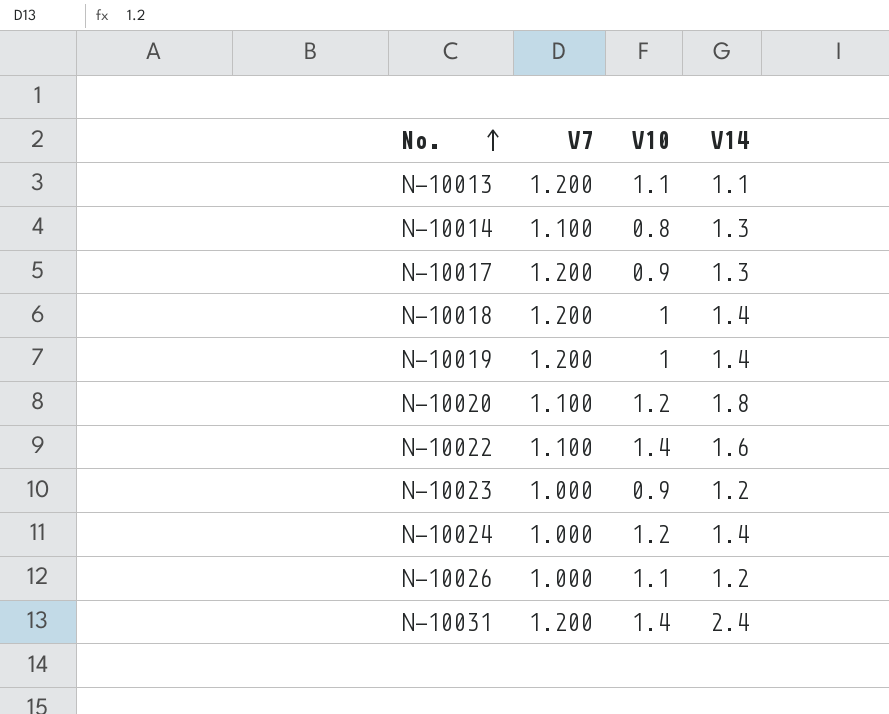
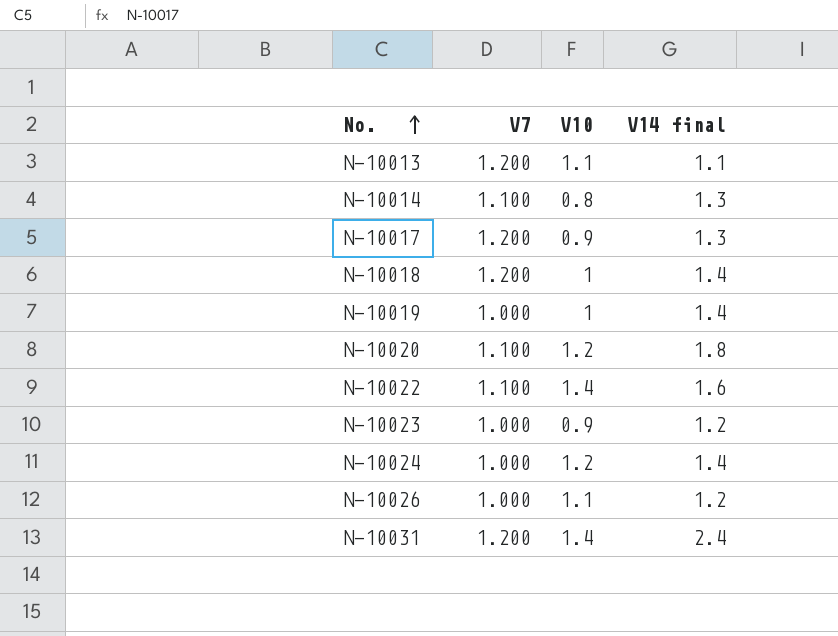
column name: V14 -> V14 final
N-10019 | V7: 1.200 -> 1.000

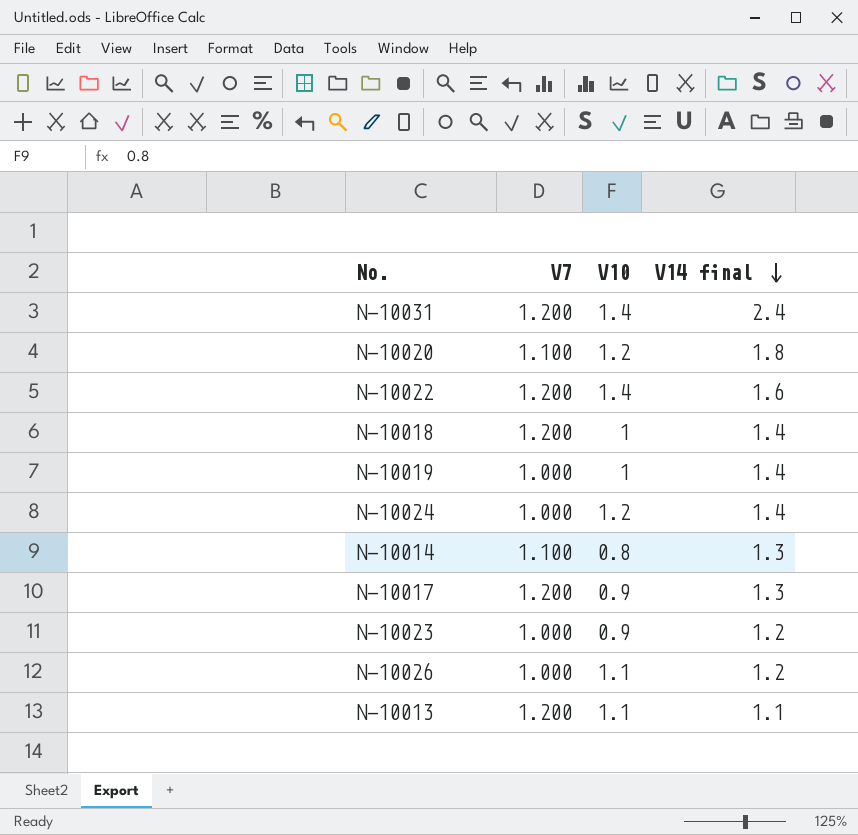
row order: No. ascending -> V14 final descending
N-10022 | V7: 1.100 -> 1.200

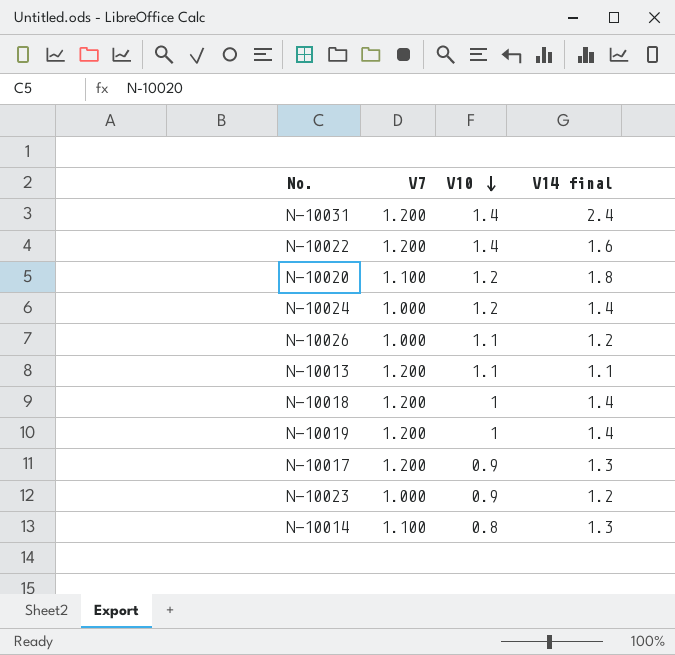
row order: V14 final descending -> V10 descending
N-10019 | V7: 1.000 -> 1.200

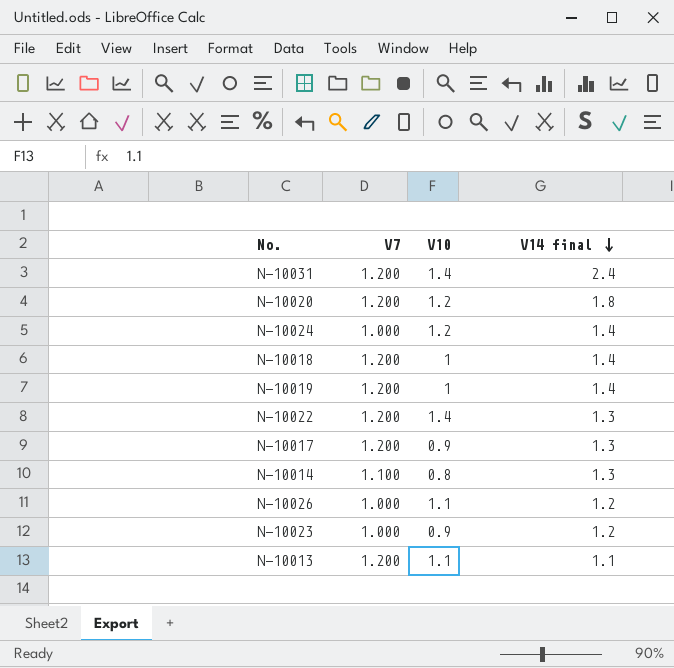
row order: V10 descending -> V14 final descending
N-10020 | V7: 1.100 -> 1.200
N-10022 | V14 final: 1.6 -> 1.3

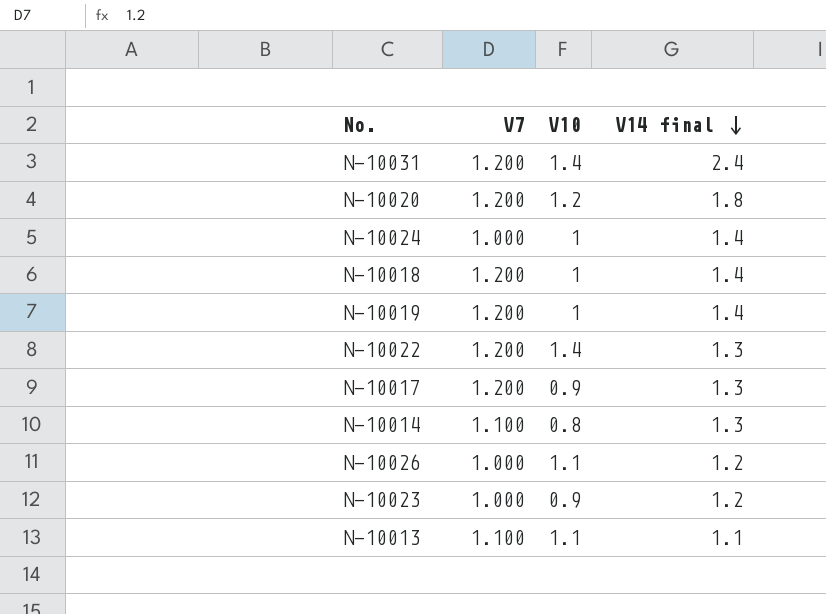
N-10024 | V10: 1.2 -> 1
N-10013 | V7: 1.200 -> 1.100

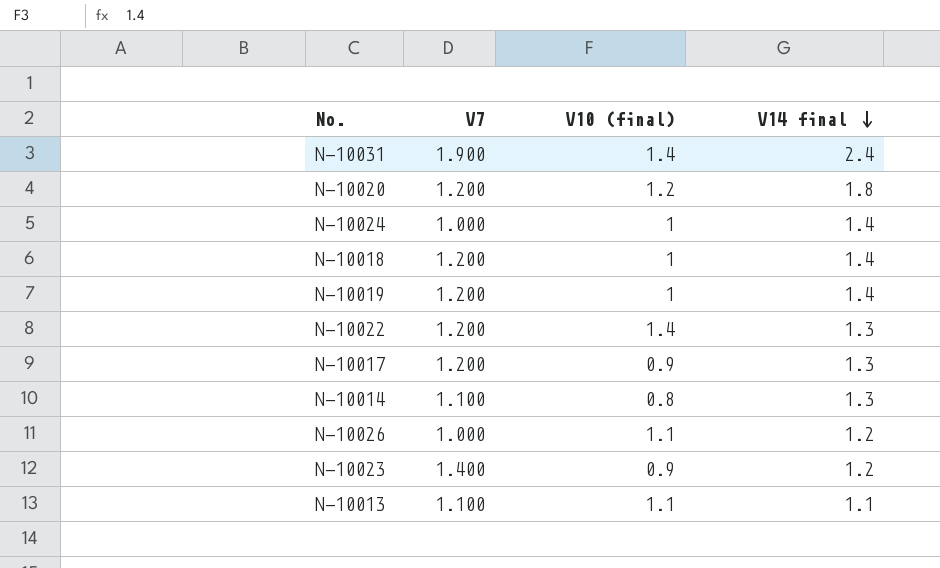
column name: V10 -> V10 (final)
N-10031 | V7: 1.200 -> 1.900
N-10023 | V7: 1.000 -> 1.400

